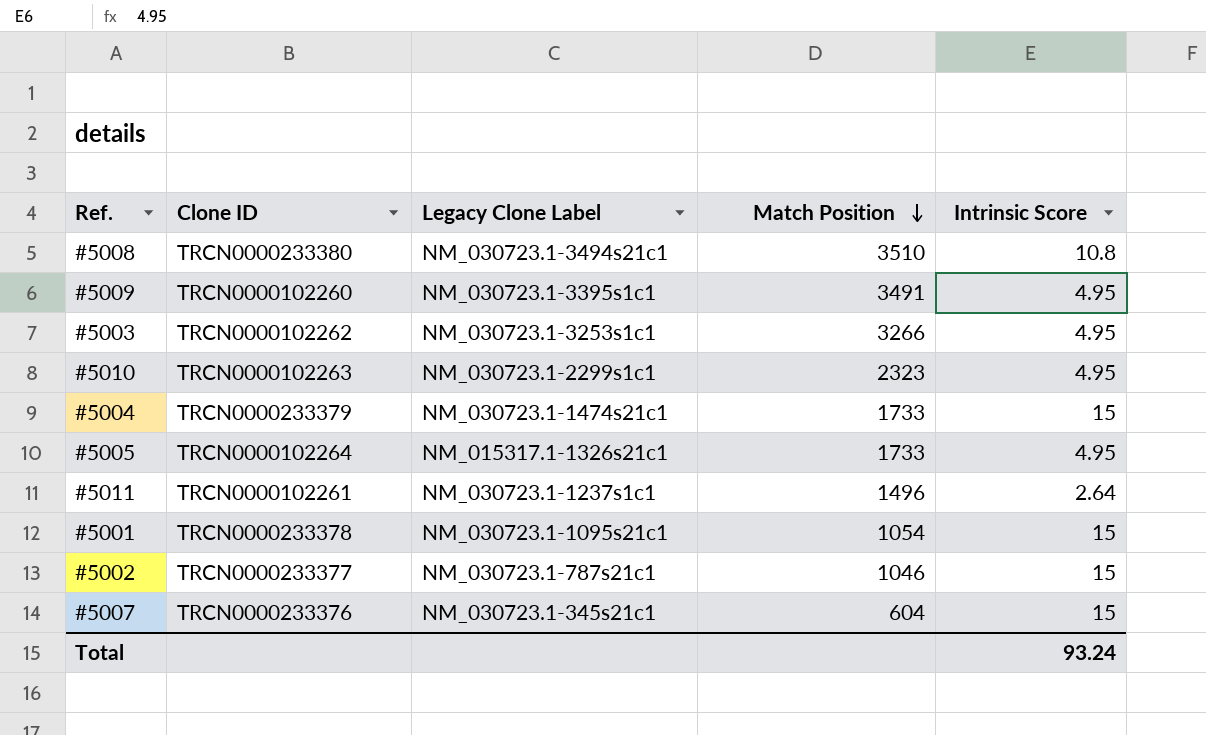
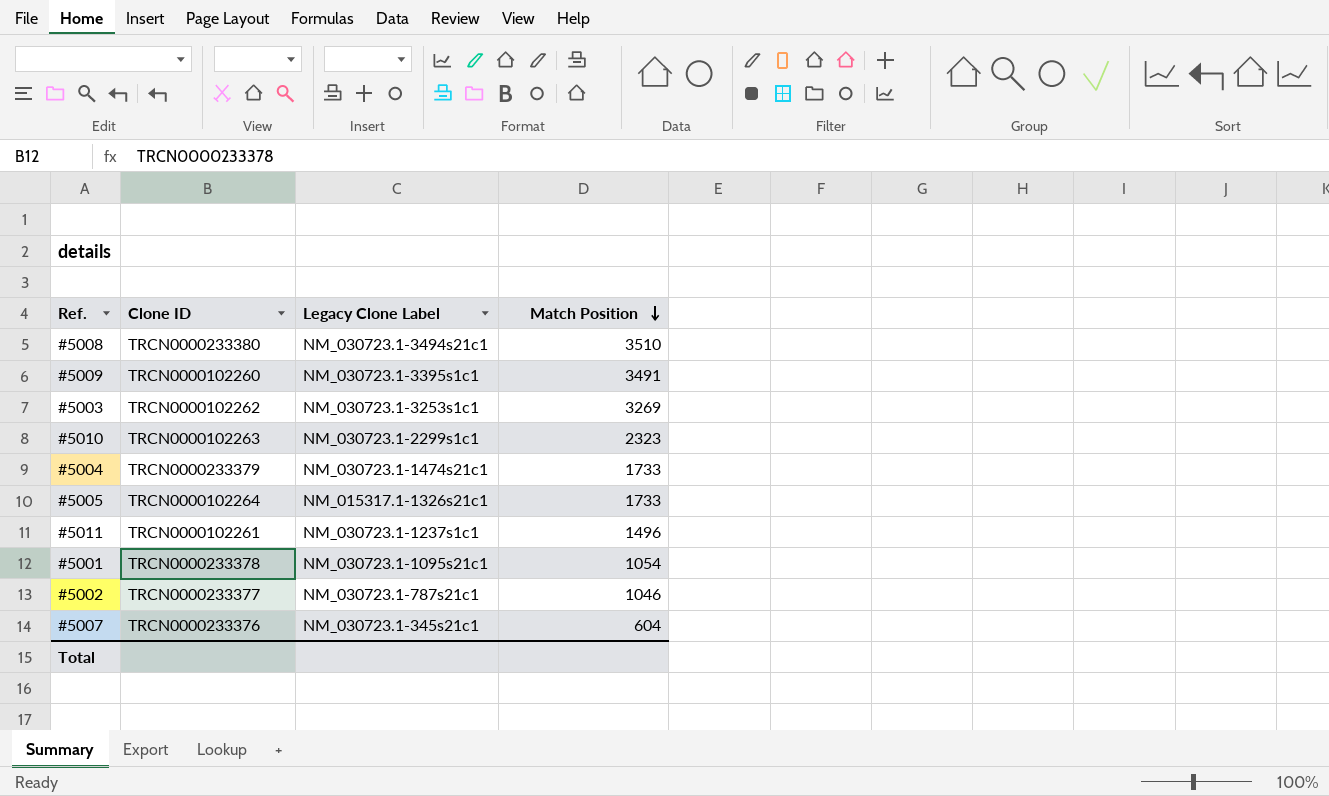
column Intrinsic Score | position: 5 -> none
#5003 | Match Position: 3266 -> 3269

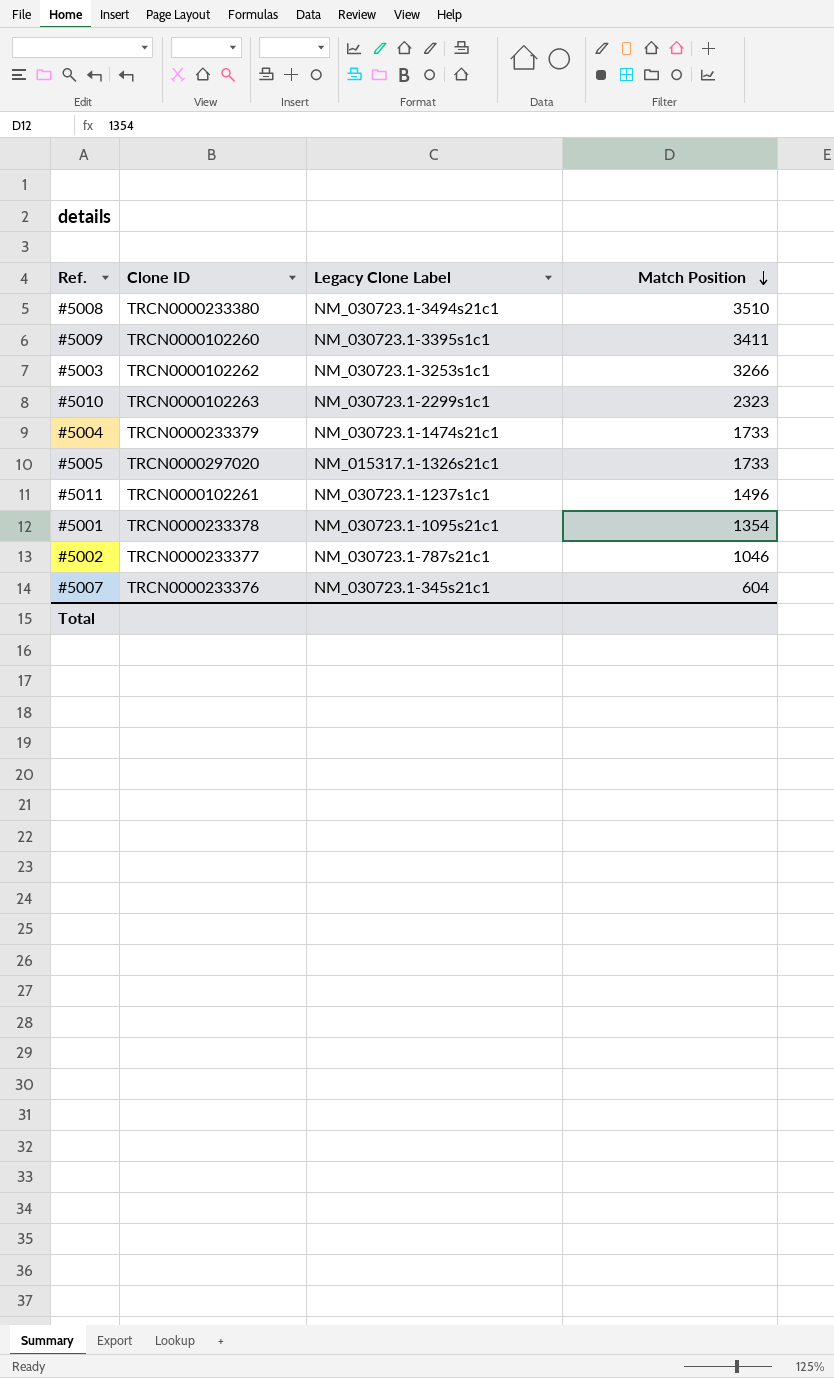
#5009 | Match Position: 3491 -> 3411
#5003 | Match Position: 3269 -> 3266
#5005 | Clone ID: TRCN0000102264 -> TRCN0000297020
#5001 | Match Position: 1054 -> 1354

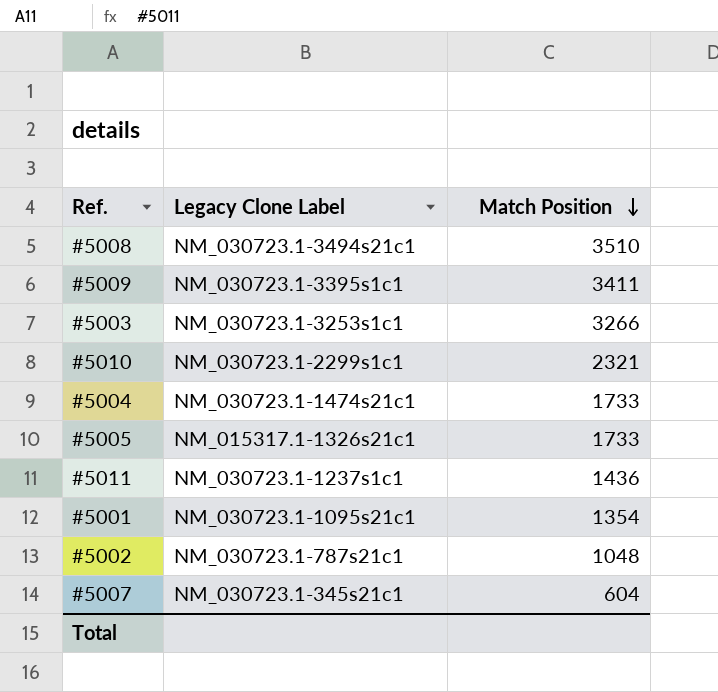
column Clone ID | position: 2 -> none
#5010 | Match Position: 2323 -> 2321
#5011 | Match Position: 1496 -> 1436
#5002 | Match Position: 1046 -> 1048

